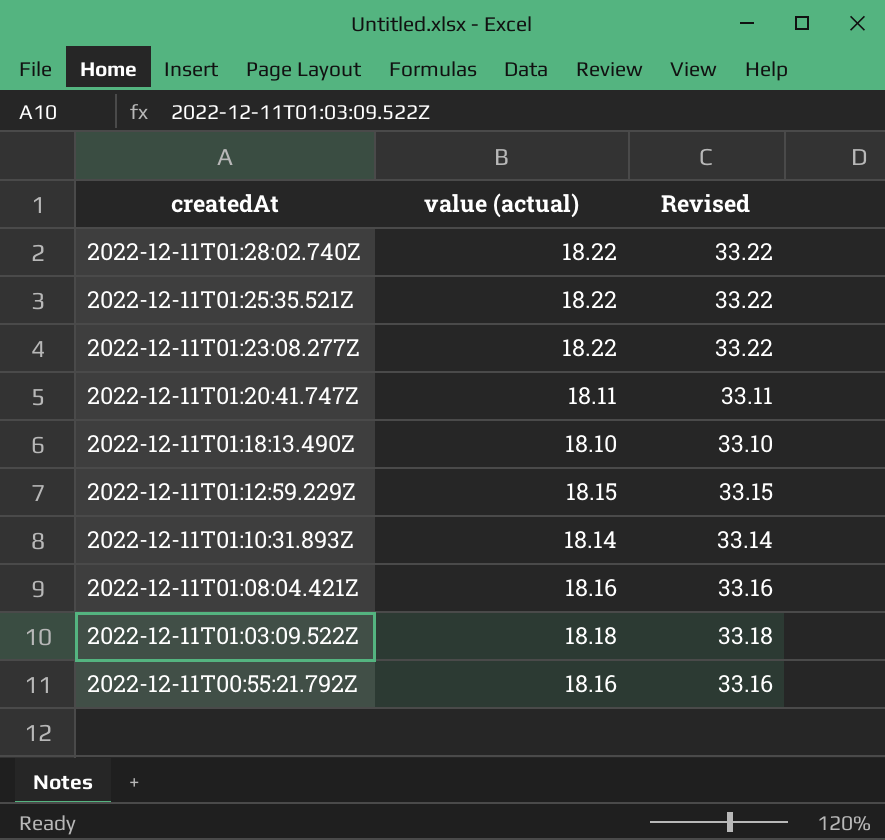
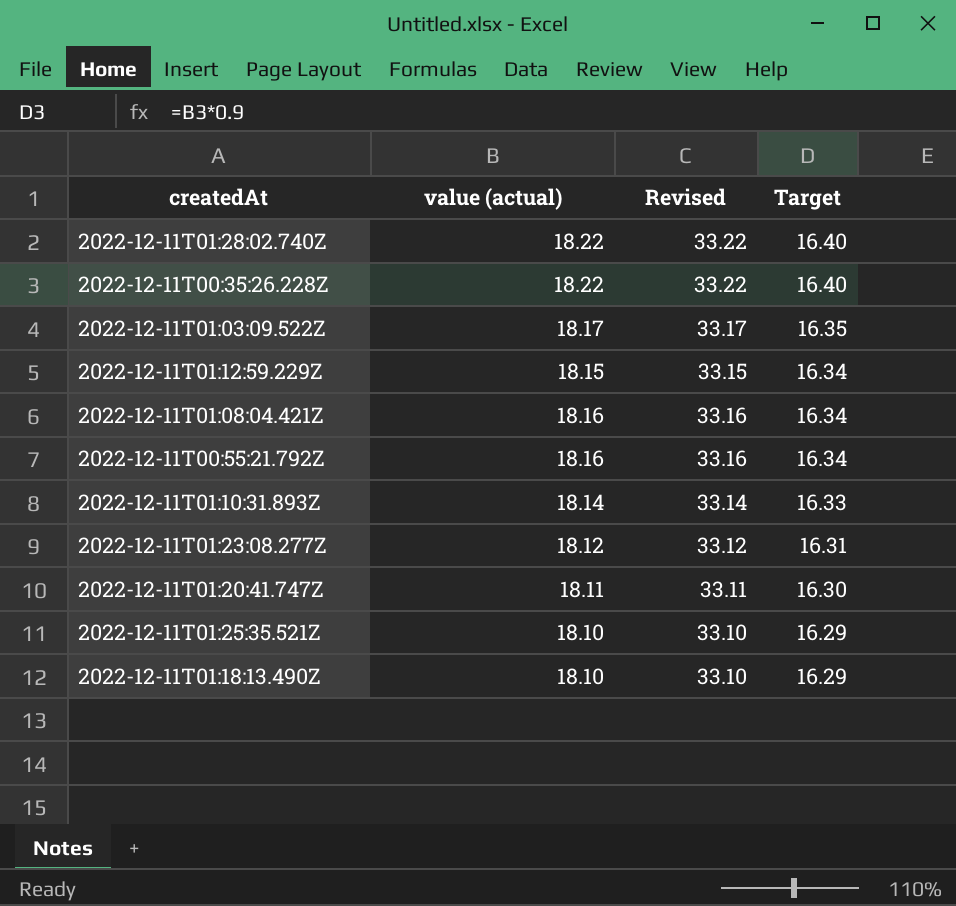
row order: createdAt descending -> Target descending
column Target | formula: none -> [value (actual)] * 0.9
row 2022-12-11T00:35:26.228Z: none -> 18.22 | 33.22 | 16.40
2022-12-11T01:03:09.522Z | value (actual): 18.18 -> 18.17
2022-12-11T01:03:09.522Z | Revised: 33.18 -> 33.17
2022-12-11T01:23:08.277Z | value (actual): 18.22 -> 18.12
2022-12-11T01:23:08.277Z | Revised: 33.22 -> 33.12
2022-12-11T01:25:35.521Z | value (actual): 18.22 -> 18.10
2022-12-11T01:25:35.521Z | Revised: 33.22 -> 33.10

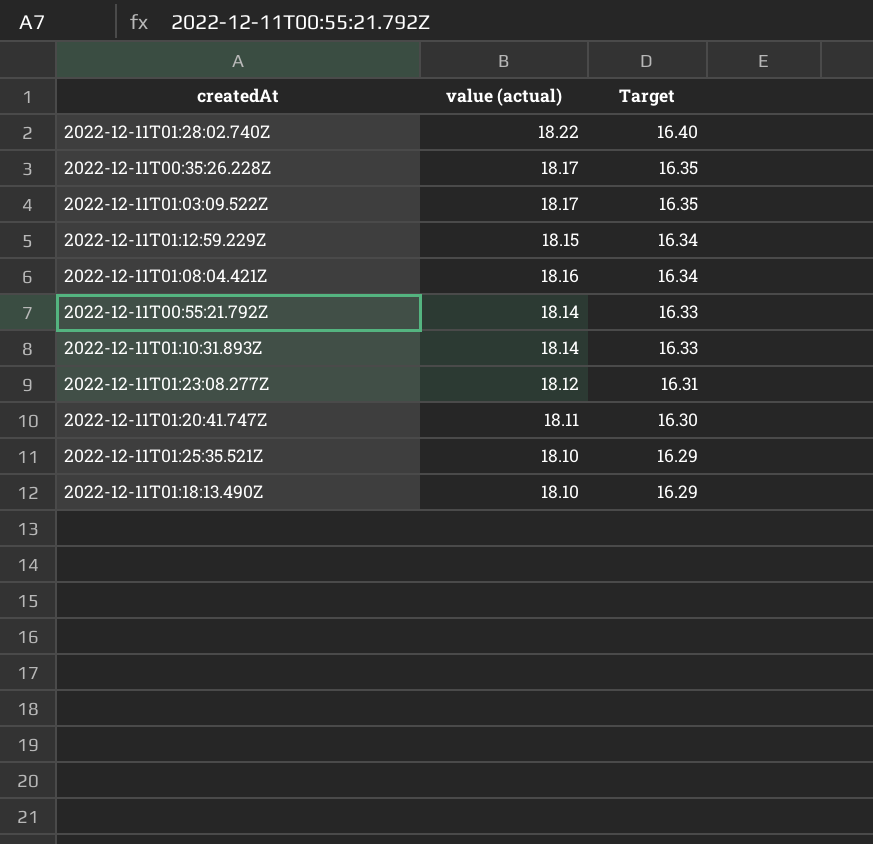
column Revised | formula: [value (actual)] + 15 -> none
2022-12-11T00:35:26.228Z | value (actual): 18.22 -> 18.17
2022-12-11T00:35:26.228Z | Target: 16.40 -> 16.35
2022-12-11T00:55:21.792Z | value (actual): 18.16 -> 18.14
2022-12-11T00:55:21.792Z | Target: 16.34 -> 16.33

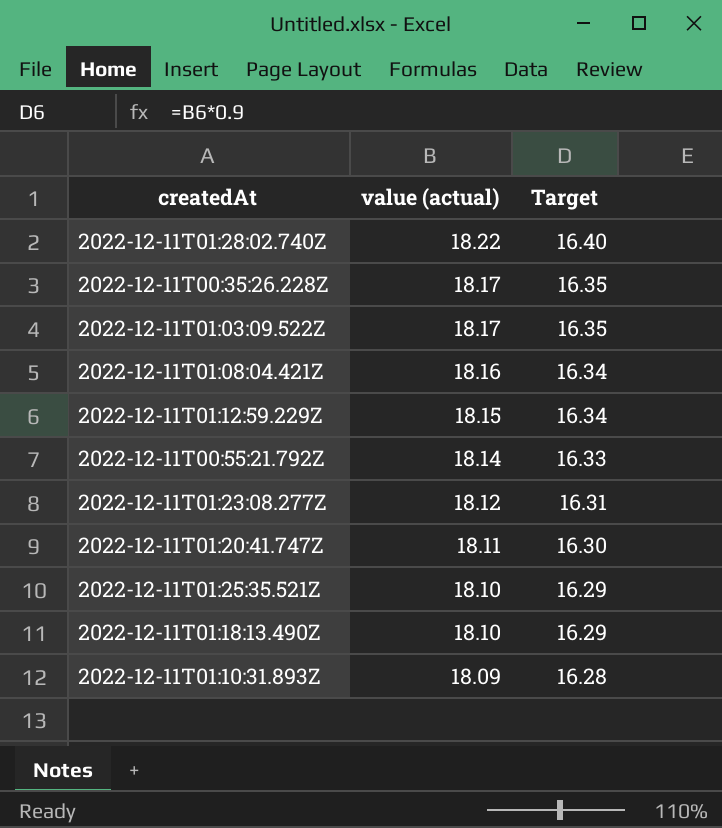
row order: Target descending -> value (actual) descending
2022-12-11T01:10:31.893Z | value (actual): 18.14 -> 18.09
2022-12-11T01:10:31.893Z | Target: 16.33 -> 16.28

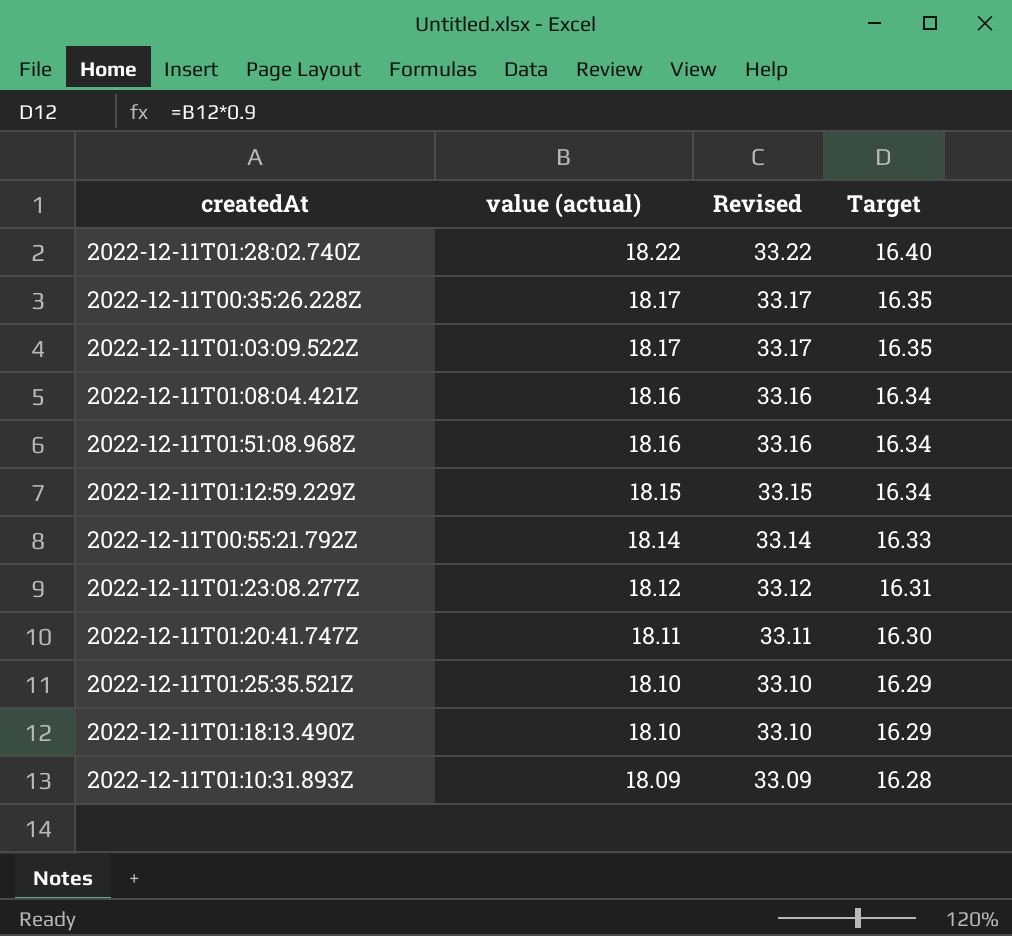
column Revised | formula: none -> [value (actual)] + 15
row 2022-12-11T01:51:08.968Z: none -> 18.16 | 33.16 | 16.34

